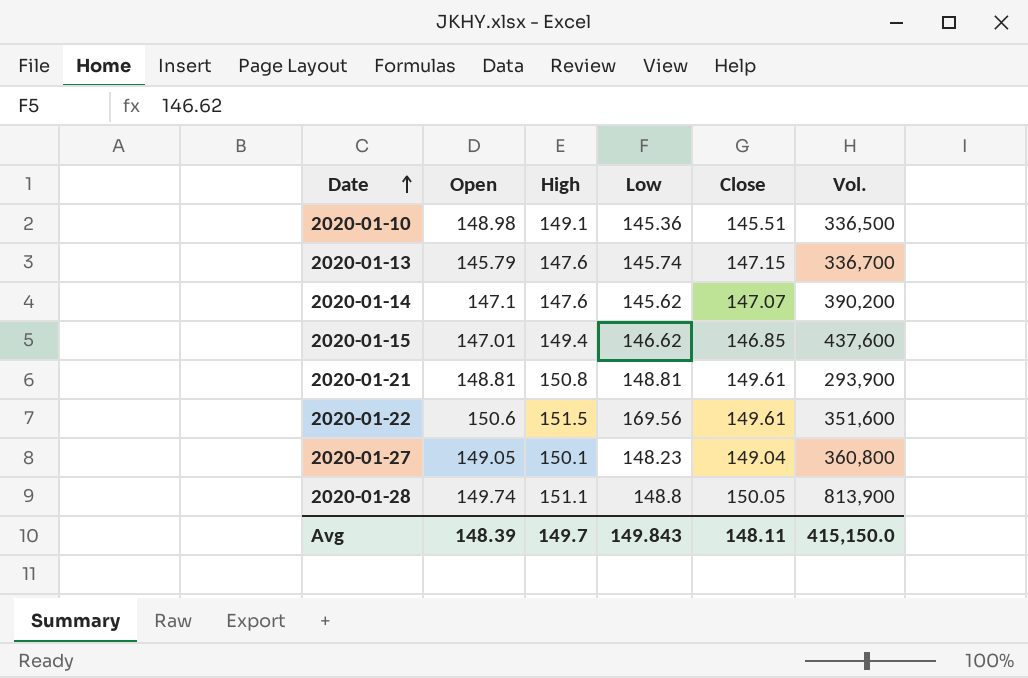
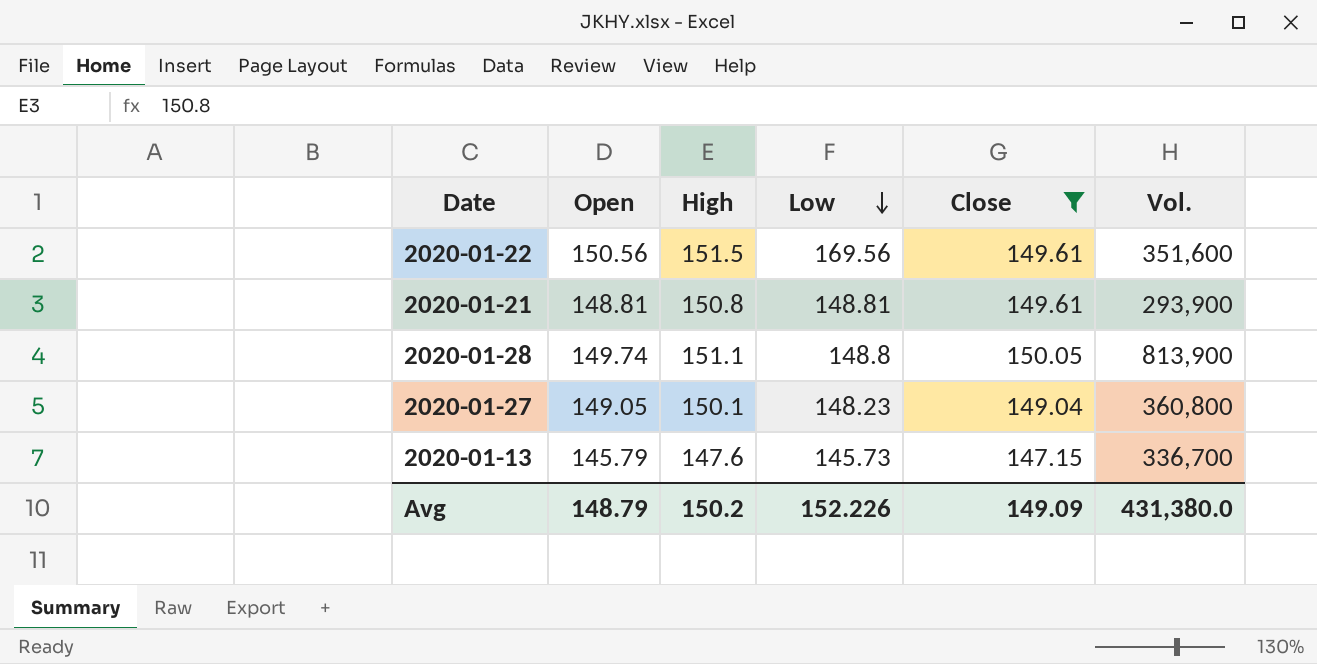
filter: none -> Close >= 147.15
row order: Date ascending -> Low descending
2020-01-22 | Open: 150.6 -> 150.56
2020-01-13 | Low: 145.74 -> 145.73
Avg | Open: 148.39 -> 148.79
Avg | High: 149.7 -> 150.2
Avg | Low: 149.843 -> 152.226
Avg | Close: 148.11 -> 149.09
Avg | Vol.: 415,150.0 -> 431,380.0

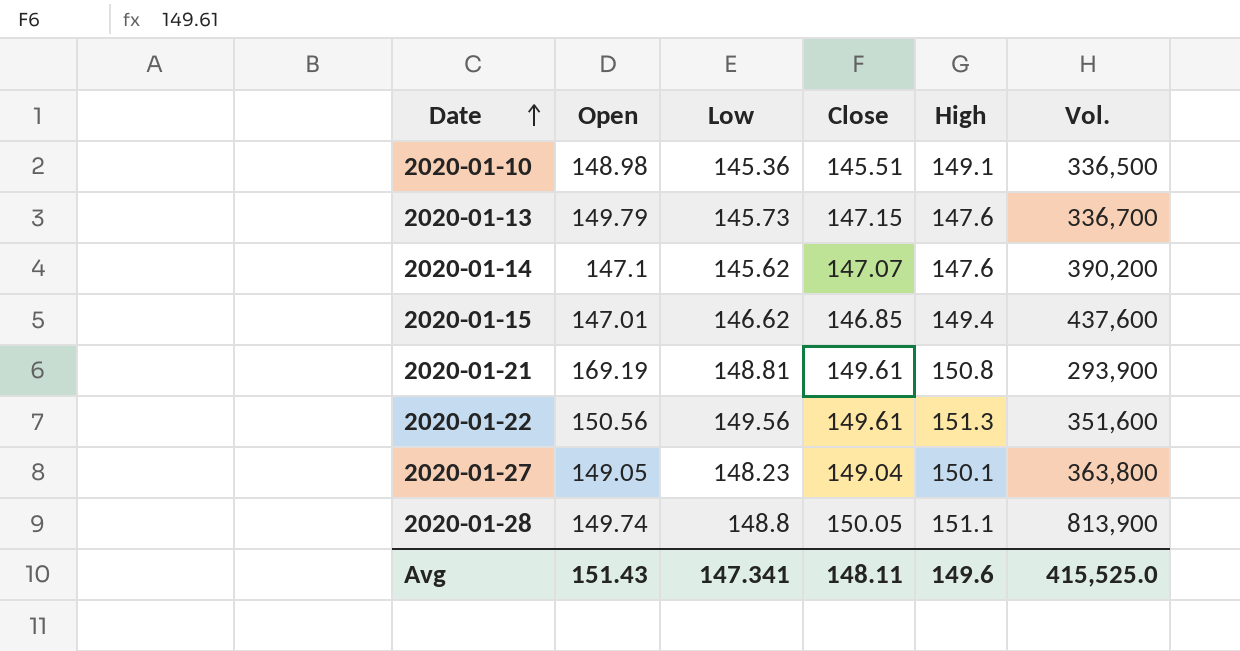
filter: Close >= 147.15 -> none
row order: Low descending -> Date ascending
column High | position: 3 -> 5
2020-01-13 | Open: 145.79 -> 149.79
2020-01-21 | Open: 148.81 -> 169.19
2020-01-22 | Low: 169.56 -> 149.56
2020-01-22 | High: 151.5 -> 151.3
2020-01-27 | Vol.: 360,800 -> 363,800
Avg | Open: 148.79 -> 151.43
Avg | Low: 152.226 -> 147.341
Avg | Close: 149.09 -> 148.11
Avg | High: 150.2 -> 149.6
Avg | Vol.: 431,380.0 -> 415,525.0

